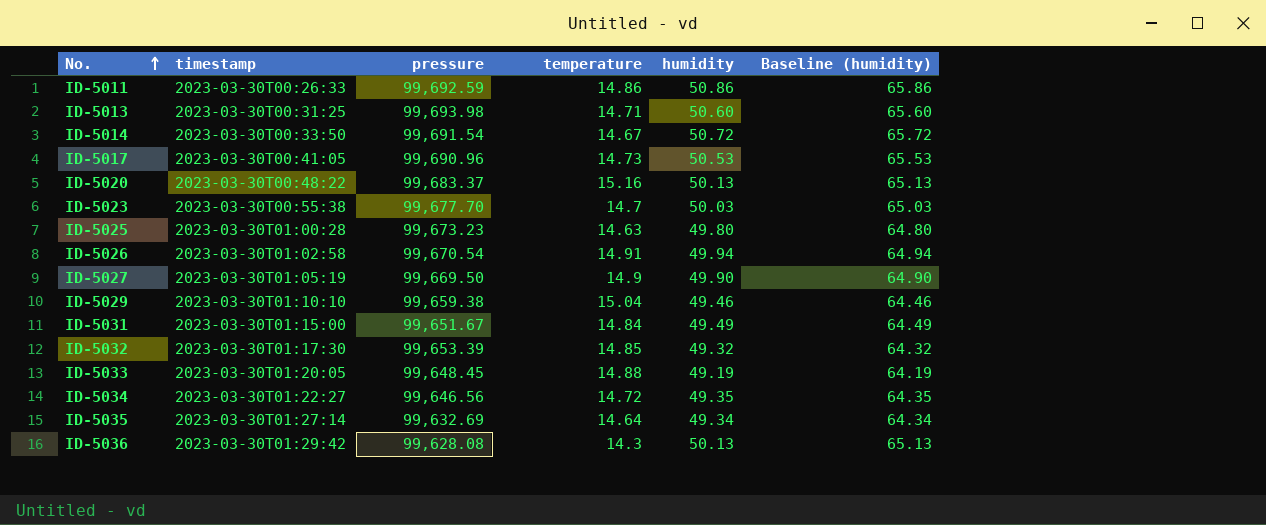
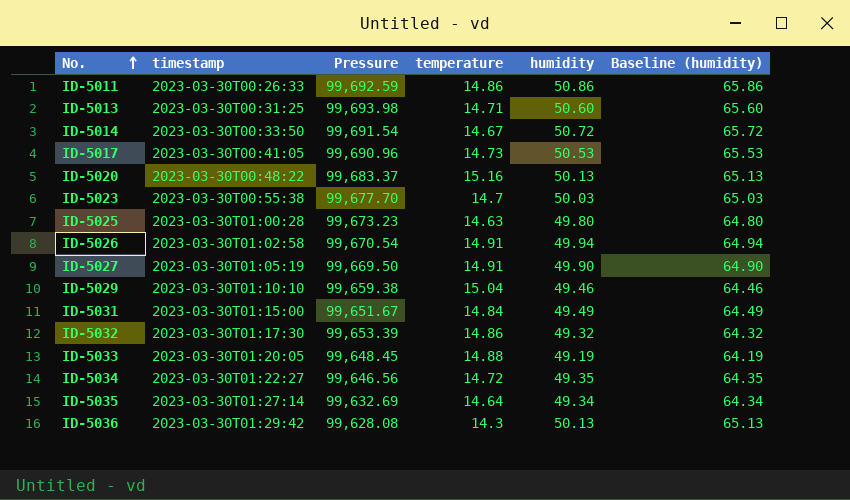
column name: pressure -> Pressure
ID-5027 | temperature: 14.9 -> 14.91
ID-5032 | temperature: 14.85 -> 14.86

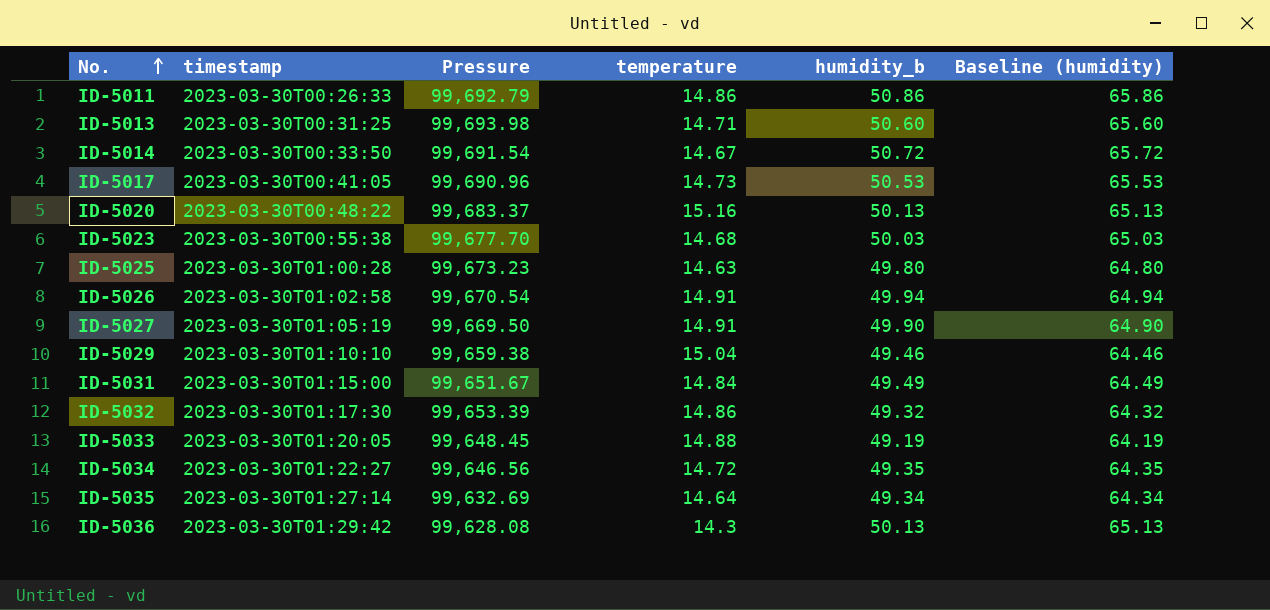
column name: humidity -> humidity_b
ID-5011 | Pressure: 99,692.59 -> 99,692.79
ID-5023 | temperature: 14.7 -> 14.68

